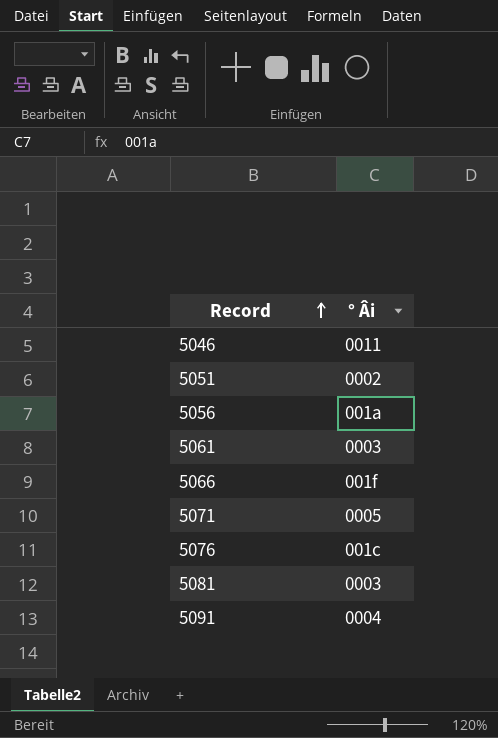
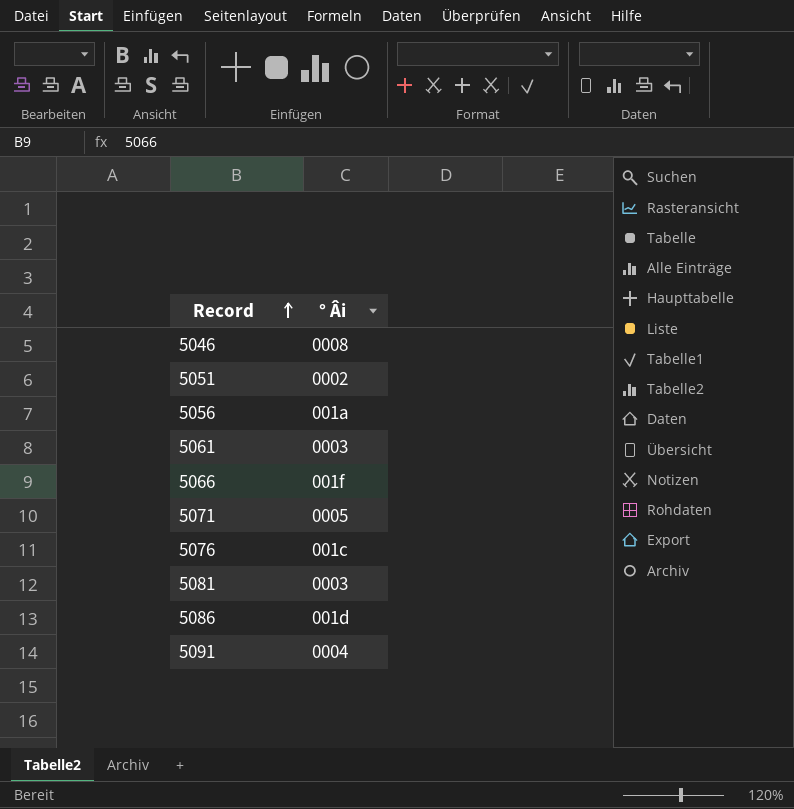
5046 | ° Âi: 0011 -> 0008
row 5086: none -> 001d

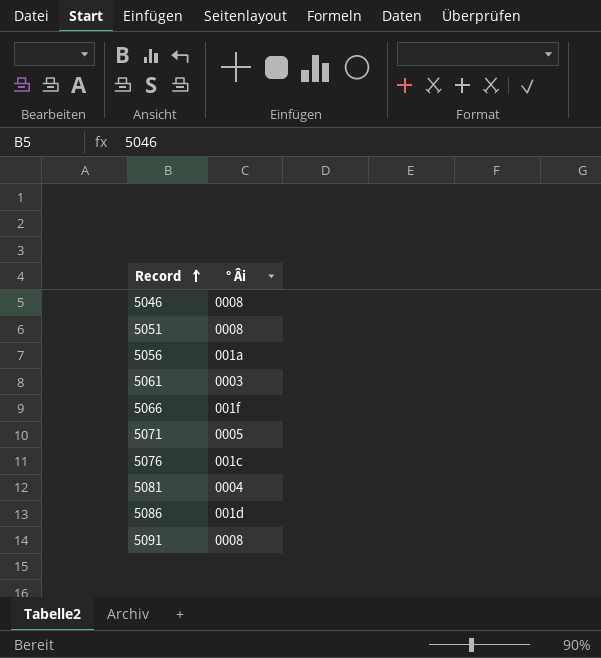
5051 | ° Âi: 0002 -> 0008
5081 | ° Âi: 0003 -> 0004
5091 | ° Âi: 0004 -> 0008

